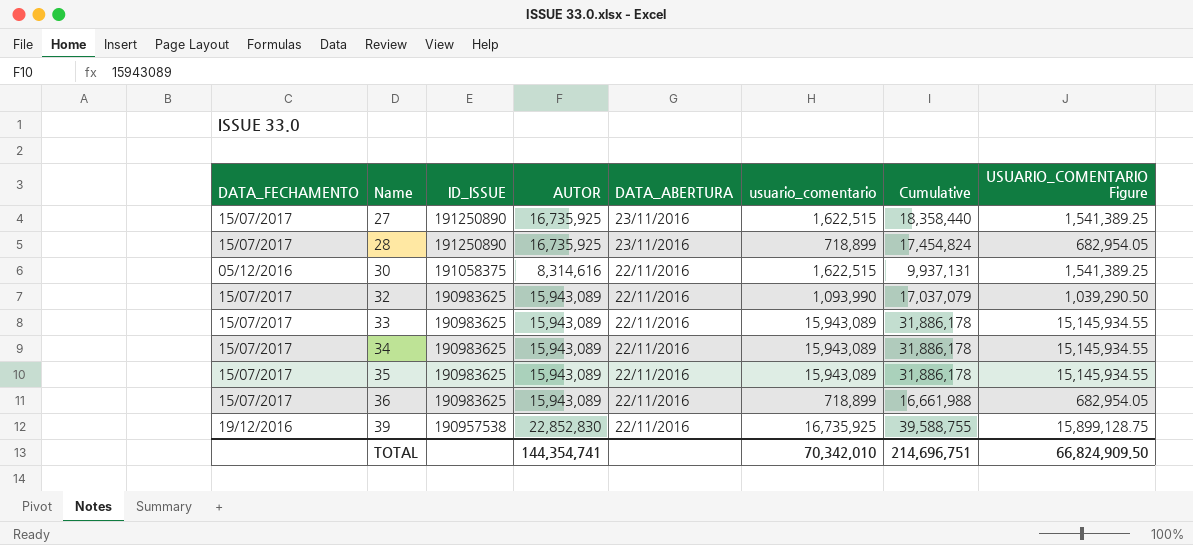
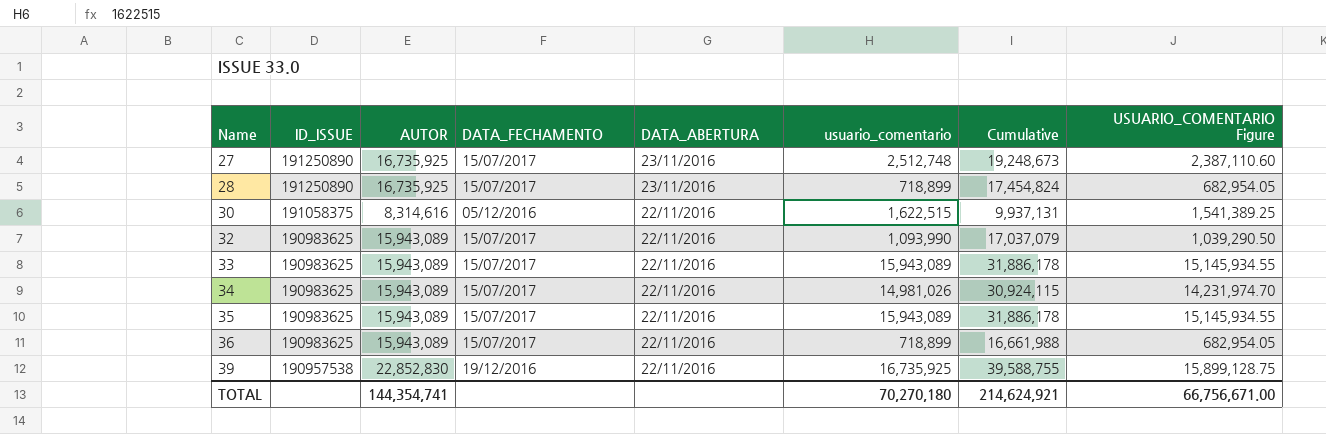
column DATA_FECHAMENTO | position: 1 -> 4
27 | usuario_comentario: 1,622,515 -> 2,512,748
27 | Cumulative: 18,358,440 -> 19,248,673
27 | USUARIO_COMENTARIO Figure: 1,541,389.25 -> 2,387,110.60
34 | usuario_comentario: 15,943,089 -> 14,981,026
34 | Cumulative: 31,886,178 -> 30,924,115
34 | USUARIO_COMENTARIO Figure: 15,145,934.55 -> 14,231,974.70
TOTAL | usuario_comentario: 70,342,010 -> 70,270,180
TOTAL | Cumulative: 214,696,751 -> 214,624,921
TOTAL | USUARIO_COMENTARIO Figure: 66,824,909.50 -> 66,756,671.00

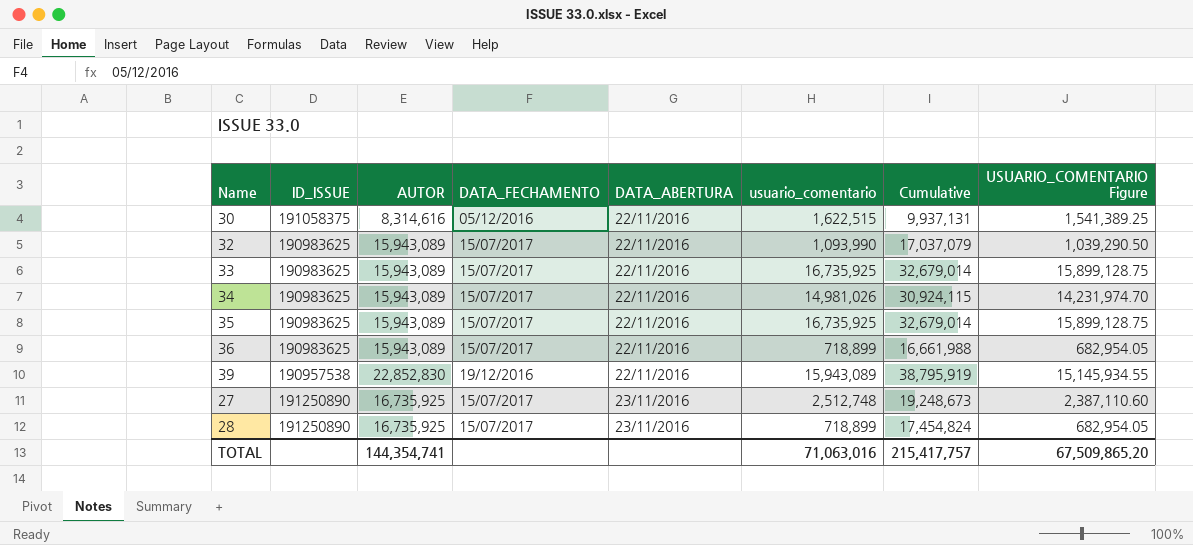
row order: Name ascending -> DATA_ABERTURA ascending
33 | usuario_comentario: 15,943,089 -> 16,735,925
33 | Cumulative: 31,886,178 -> 32,679,014
33 | USUARIO_COMENTARIO Figure: 15,145,934.55 -> 15,899,128.75
35 | usuario_comentario: 15,943,089 -> 16,735,925
35 | Cumulative: 31,886,178 -> 32,679,014
35 | USUARIO_COMENTARIO Figure: 15,145,934.55 -> 15,899,128.75
39 | usuario_comentario: 16,735,925 -> 15,943,089
39 | Cumulative: 39,588,755 -> 38,795,919
39 | USUARIO_COMENTARIO Figure: 15,899,128.75 -> 15,145,934.55
TOTAL | usuario_comentario: 70,270,180 -> 71,063,016
TOTAL | Cumulative: 214,624,921 -> 215,417,757
TOTAL | USUARIO_COMENTARIO Figure: 66,756,671.00 -> 67,509,865.20

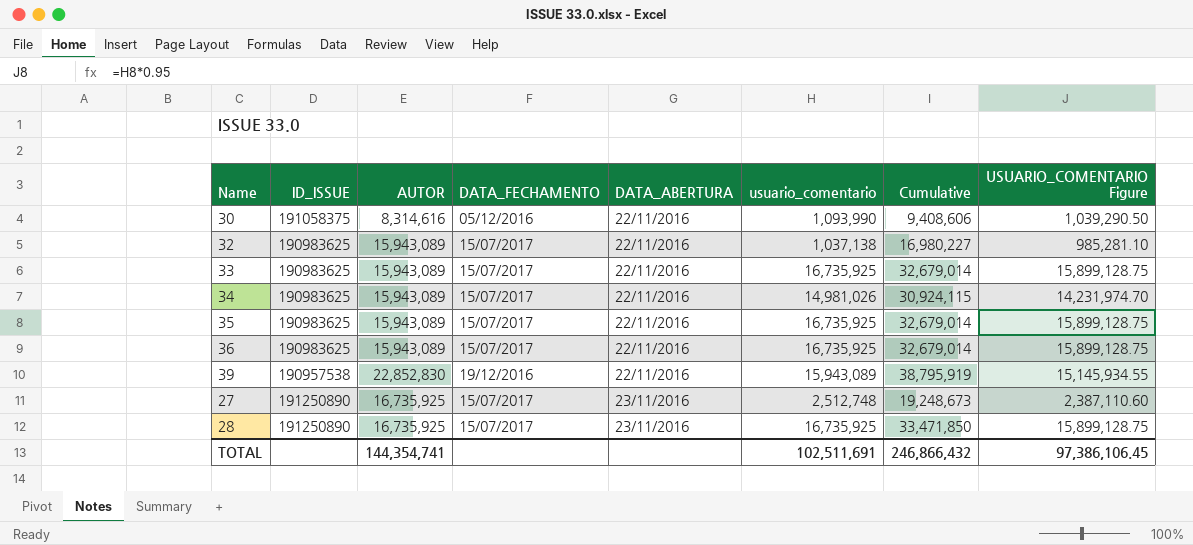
30 | usuario_comentario: 1,622,515 -> 1,093,990
30 | Cumulative: 9,937,131 -> 9,408,606
30 | USUARIO_COMENTARIO Figure: 1,541,389.25 -> 1,039,290.50
32 | usuario_comentario: 1,093,990 -> 1,037,138
32 | Cumulative: 17,037,079 -> 16,980,227
32 | USUARIO_COMENTARIO Figure: 1,039,290.50 -> 985,281.10
36 | usuario_comentario: 718,899 -> 16,735,925
36 | Cumulative: 16,661,988 -> 32,679,014
36 | USUARIO_COMENTARIO Figure: 682,954.05 -> 15,899,128.75
28 | usuario_comentario: 718,899 -> 16,735,925
28 | Cumulative: 17,454,824 -> 33,471,850
28 | USUARIO_COMENTARIO Figure: 682,954.05 -> 15,899,128.75
TOTAL | usuario_comentario: 71,063,016 -> 102,511,691
TOTAL | Cumulative: 215,417,757 -> 246,866,432
TOTAL | USUARIO_COMENTARIO Figure: 67,509,865.20 -> 97,386,106.45

